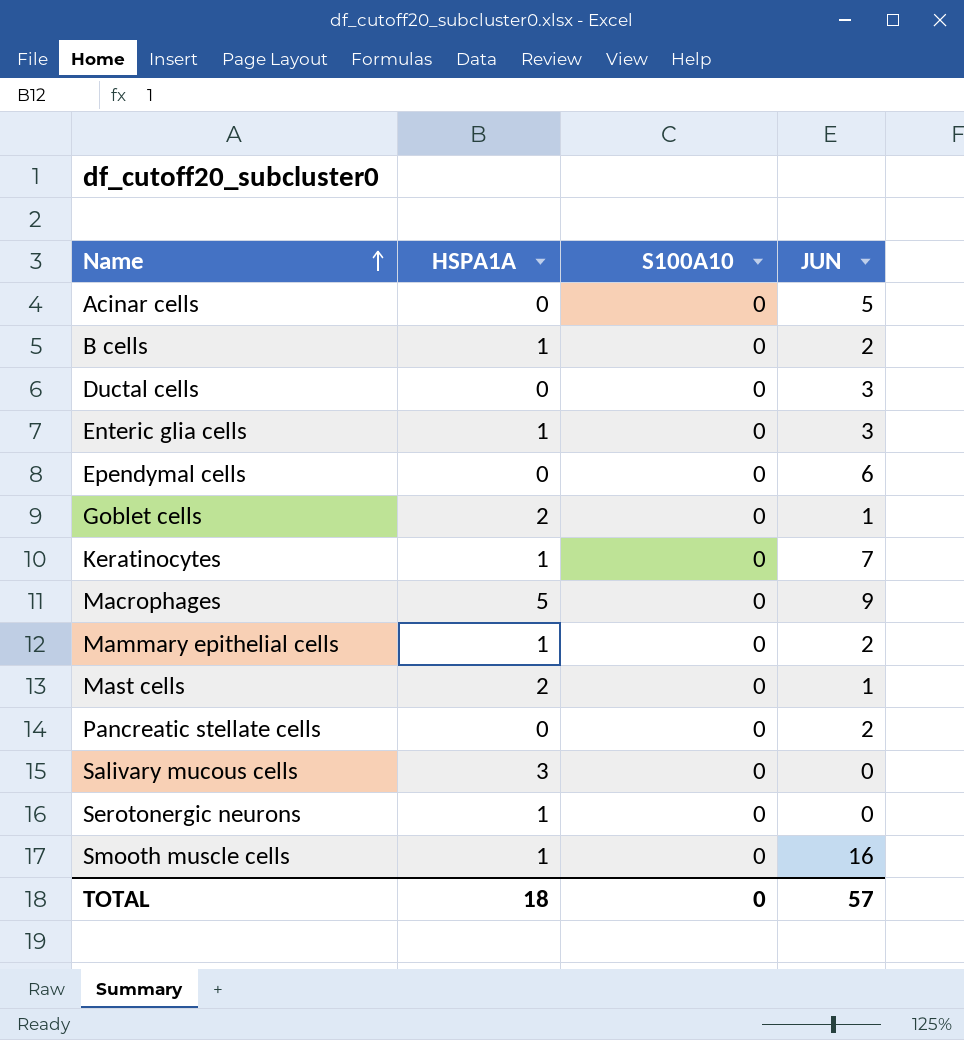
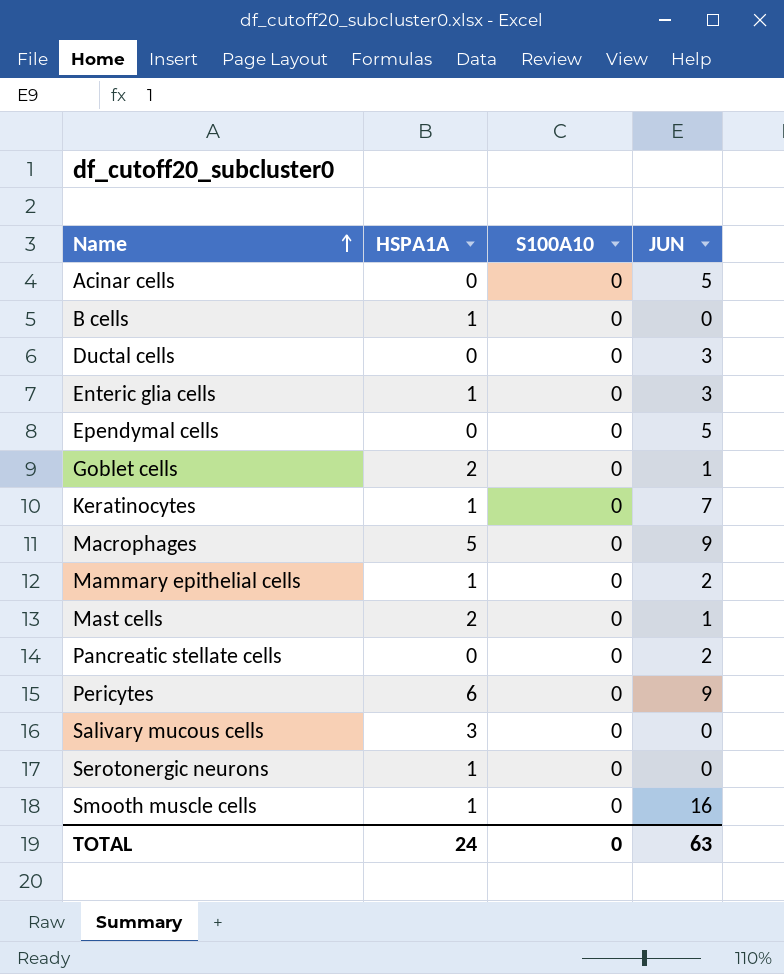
B cells | JUN: 2 -> 0
Ependymal cells | JUN: 6 -> 5
row Pericytes: none -> 6 | 0 | 9
TOTAL | HSPA1A: 18 -> 24
TOTAL | JUN: 57 -> 63

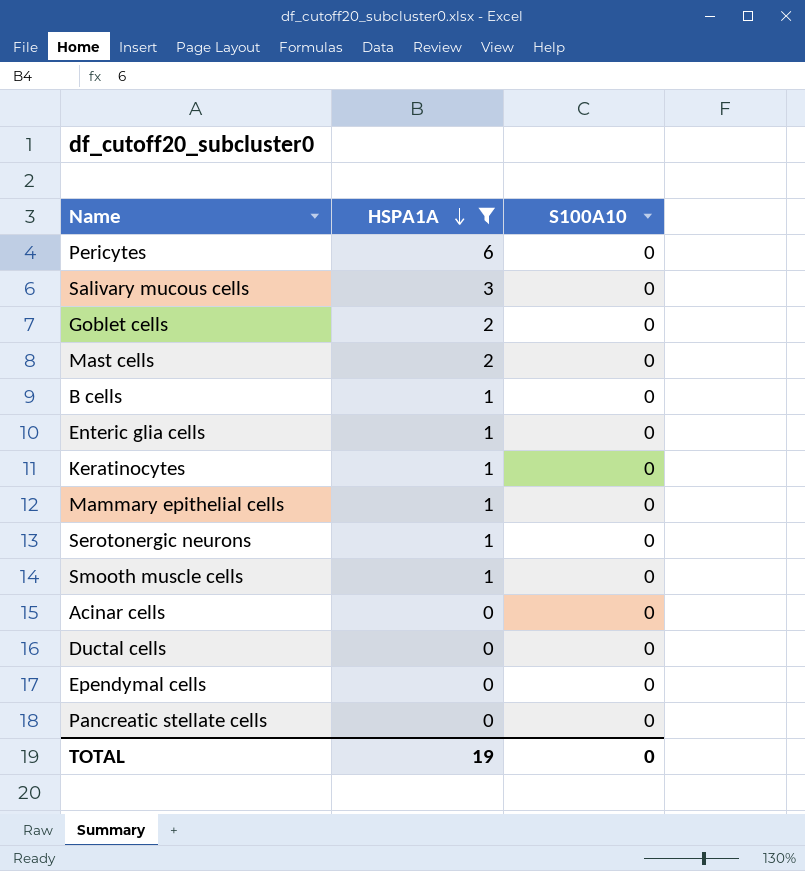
filter: none -> HSPA1A != 5
row order: Name ascending -> HSPA1A descending
column JUN | position: 4 -> none
TOTAL | HSPA1A: 24 -> 19

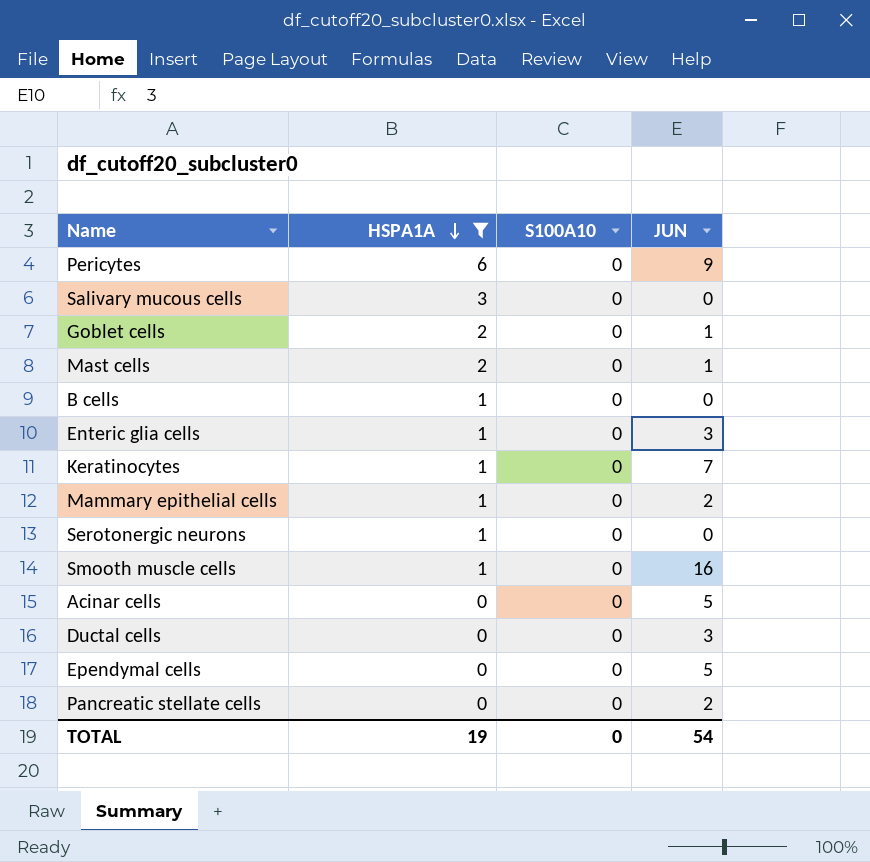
column JUN | position: none -> 4

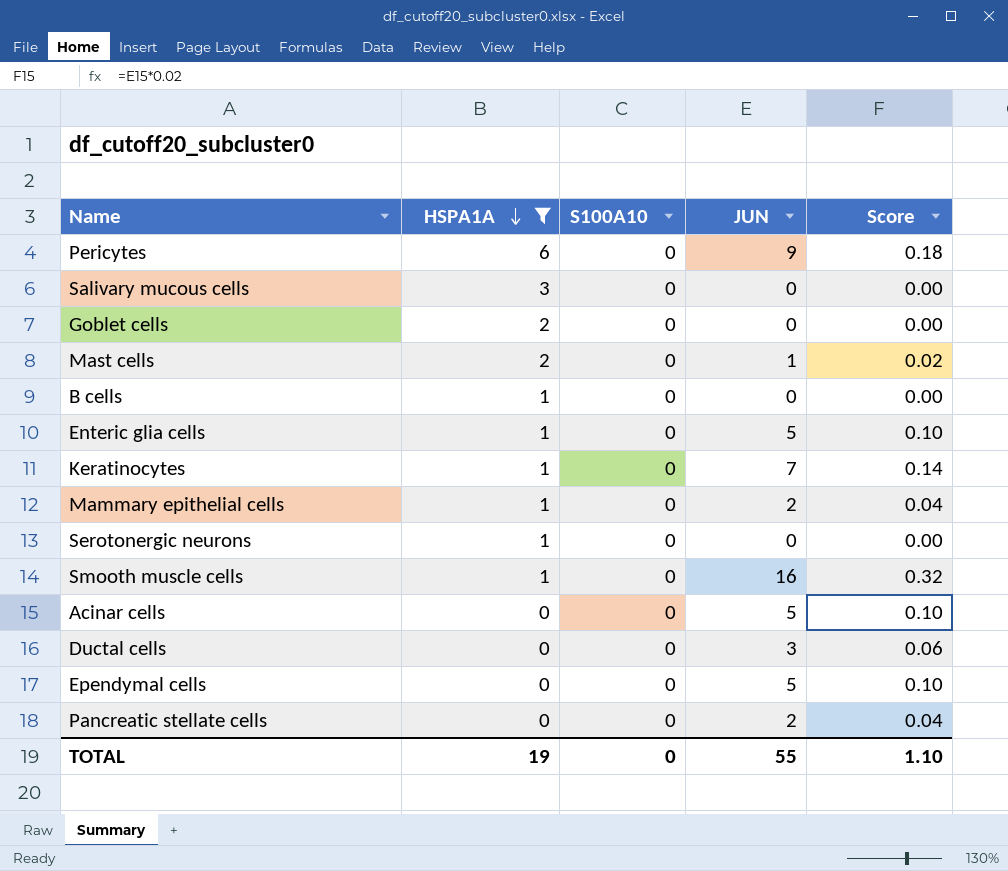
column Score | formula: none -> [JUN] * 0.02
Goblet cells | JUN: 1 -> 0
Enteric glia cells | JUN: 3 -> 5
TOTAL | JUN: 54 -> 55

